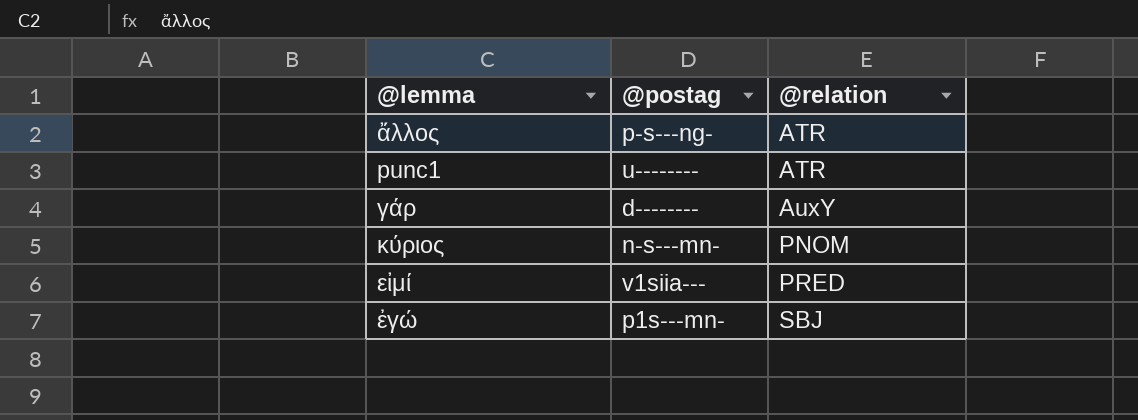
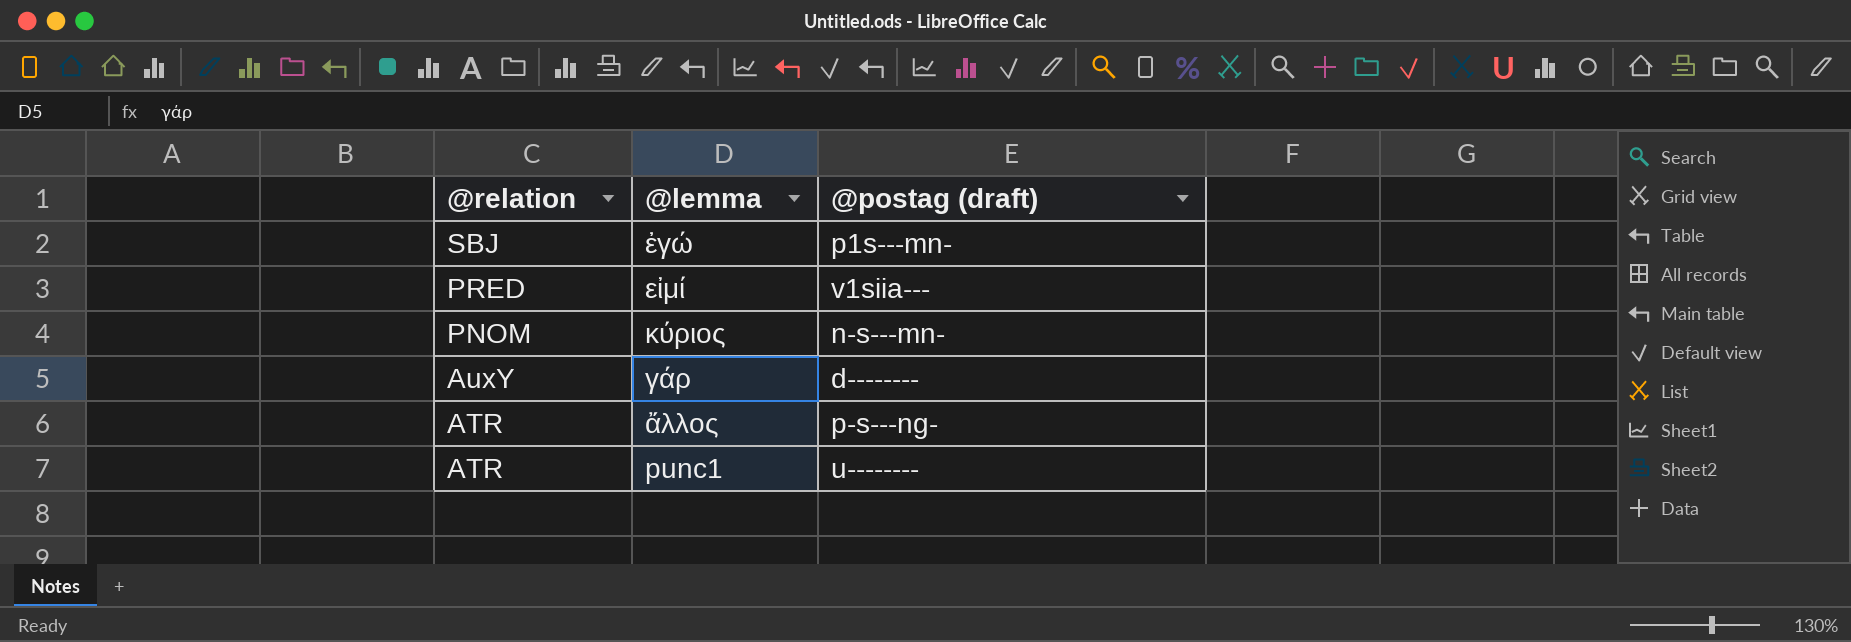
row order: @relation ascending -> @relation descending
column @relation | position: 3 -> 1
column name: @postag -> @postag (draft)

